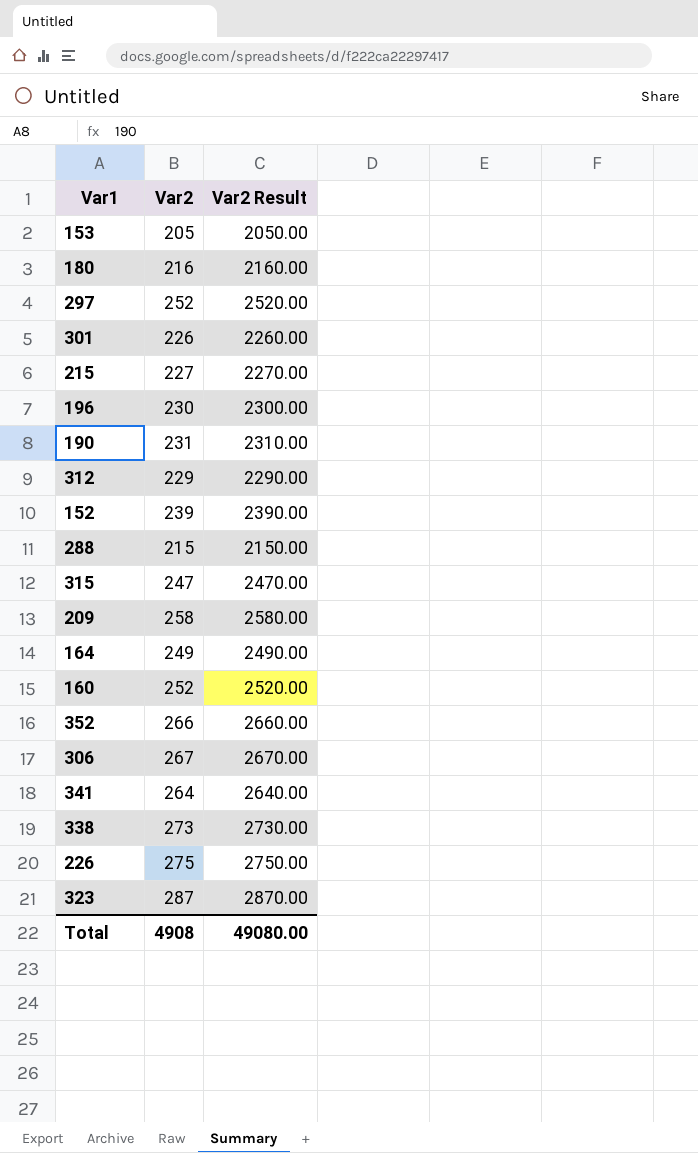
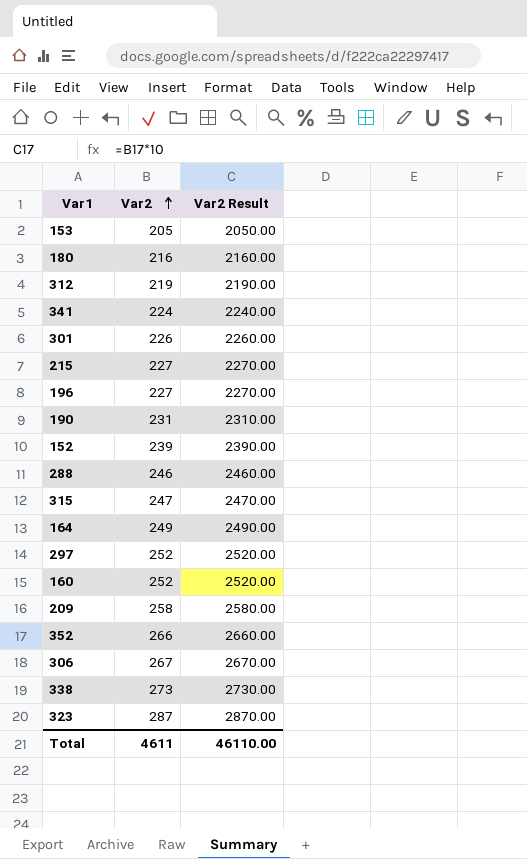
row order: none -> Var2 ascending
row 226: 275 | 2750.00 -> none
312 | Var2: 229 -> 219
312 | Var2 Result: 2290.00 -> 2190.00
341 | Var2: 264 -> 224
341 | Var2 Result: 2640.00 -> 2240.00
196 | Var2: 230 -> 227
196 | Var2 Result: 2300.00 -> 2270.00
288 | Var2: 215 -> 246
288 | Var2 Result: 2150.00 -> 2460.00
Total | Var2: 4908 -> 4611
Total | Var2 Result: 49080.00 -> 46110.00

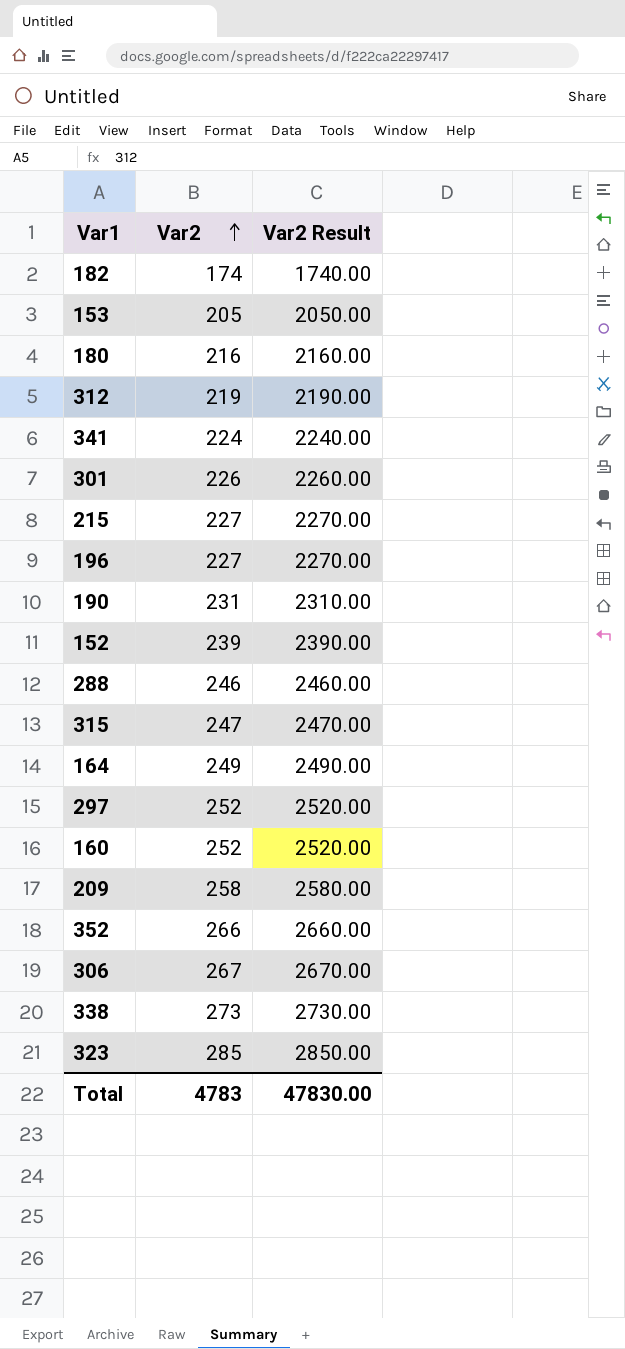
row 182: none -> 174 | 1740.00
323 | Var2: 287 -> 285
323 | Var2 Result: 2870.00 -> 2850.00
Total | Var2: 4611 -> 4783
Total | Var2 Result: 46110.00 -> 47830.00

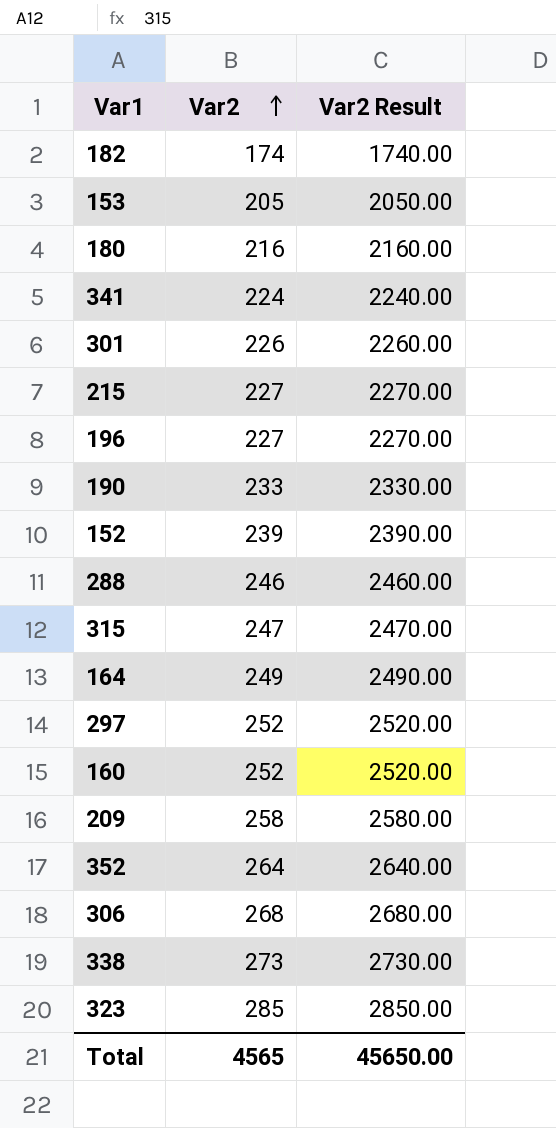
row 312: 219 | 2190.00 -> none
190 | Var2: 231 -> 233
190 | Var2 Result: 2310.00 -> 2330.00
352 | Var2: 266 -> 264
352 | Var2 Result: 2660.00 -> 2640.00
306 | Var2: 267 -> 268
306 | Var2 Result: 2670.00 -> 2680.00
Total | Var2: 4783 -> 4565
Total | Var2 Result: 47830.00 -> 45650.00

